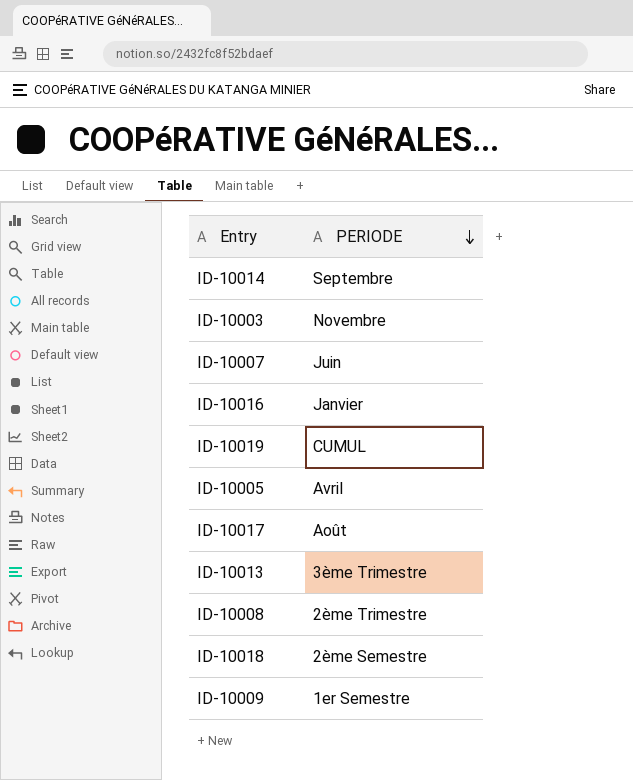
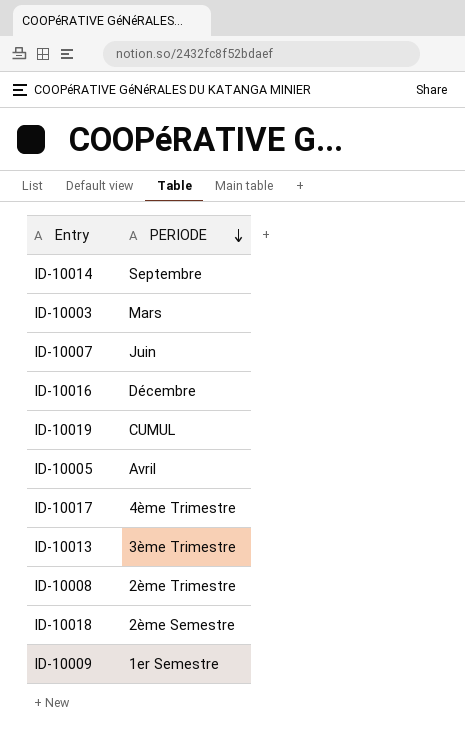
ID-10003 | PERIODE: Novembre -> Mars
ID-10016 | PERIODE: Janvier -> Décembre
ID-10017 | PERIODE: Août -> 4ème Trimestre

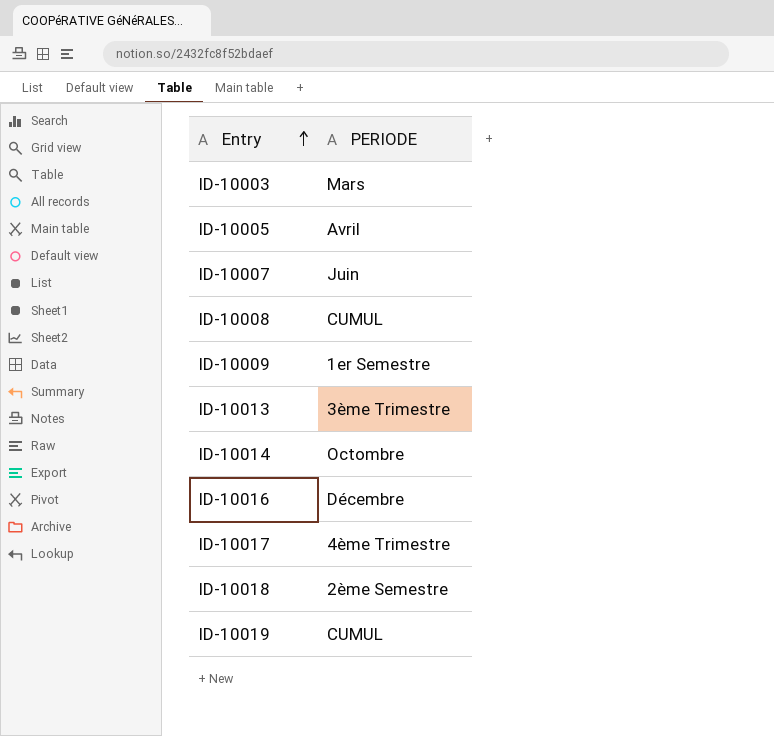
row order: PERIODE descending -> Entry ascending
ID-10008 | PERIODE: 2ème Trimestre -> CUMUL
ID-10014 | PERIODE: Septembre -> Octombre

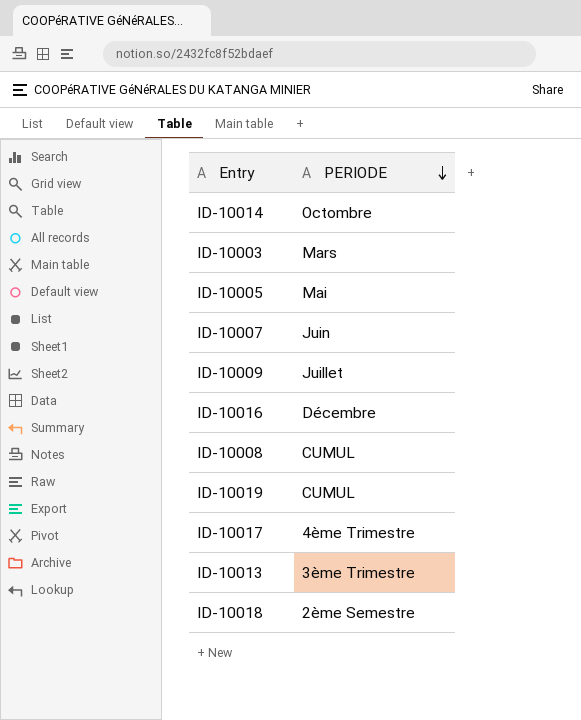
row order: Entry ascending -> PERIODE descending
ID-10005 | PERIODE: Avril -> Mai
ID-10009 | PERIODE: 1er Semestre -> Juillet

